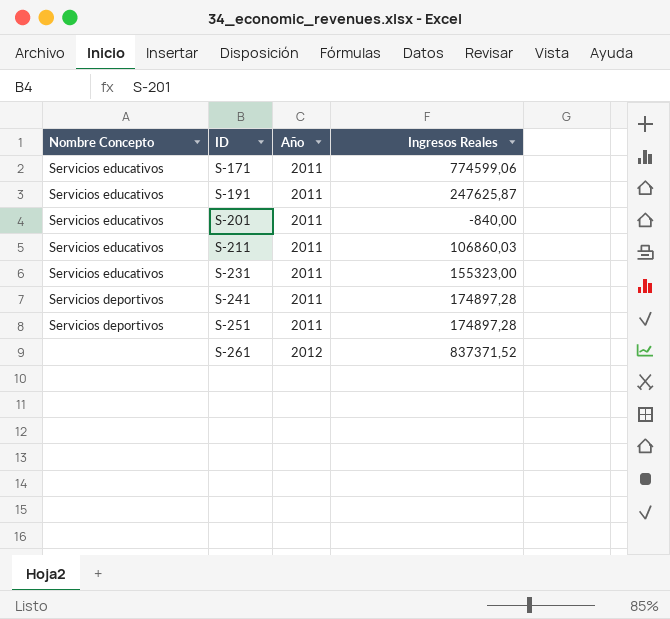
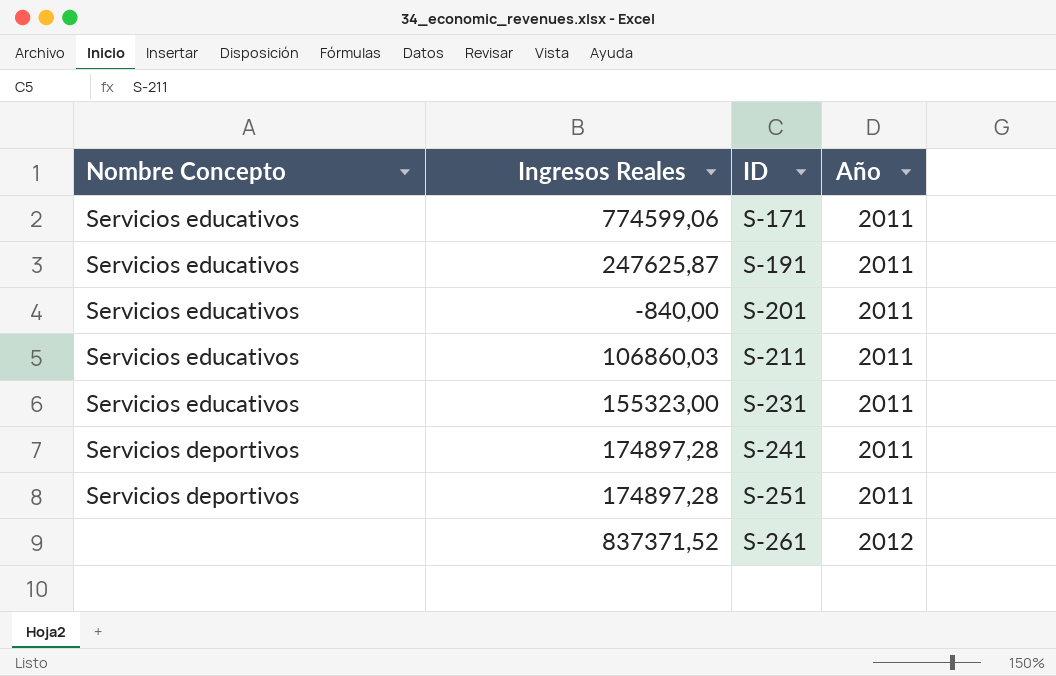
column Ingresos Reales | position: 4 -> 2

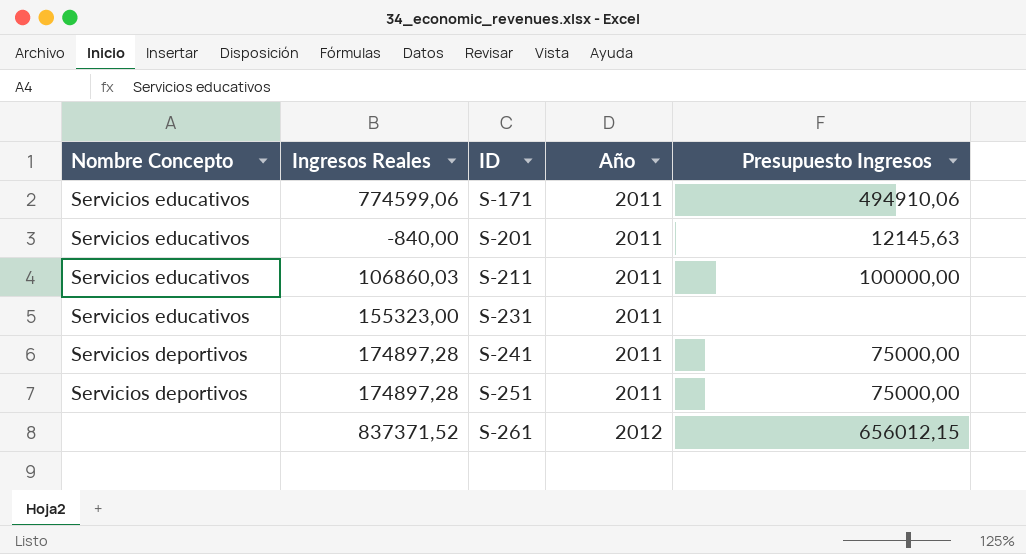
column Presupuesto Ingresos | position: none -> 5
row S-191: Servicios educativos | 247625,87 | 2011 -> none

